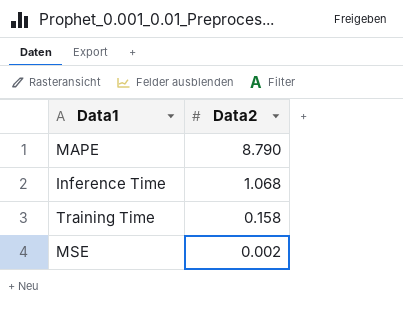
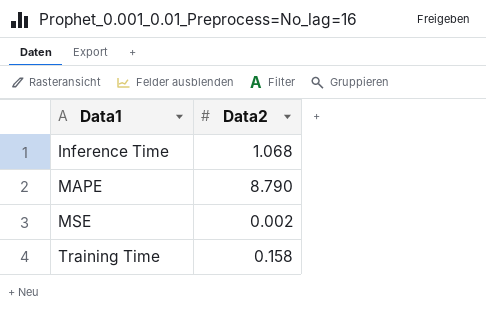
row order: Data2 descending -> Data1 ascending

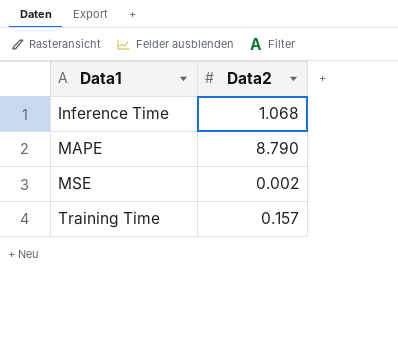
Training Time | Data2: 0.158 -> 0.157

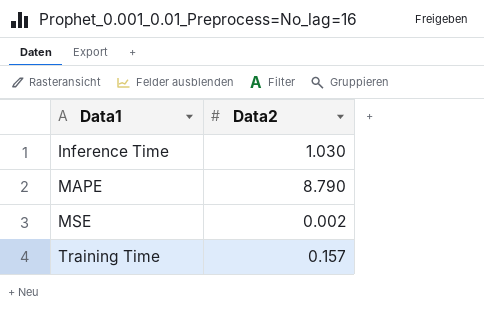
Inference Time | Data2: 1.068 -> 1.030

